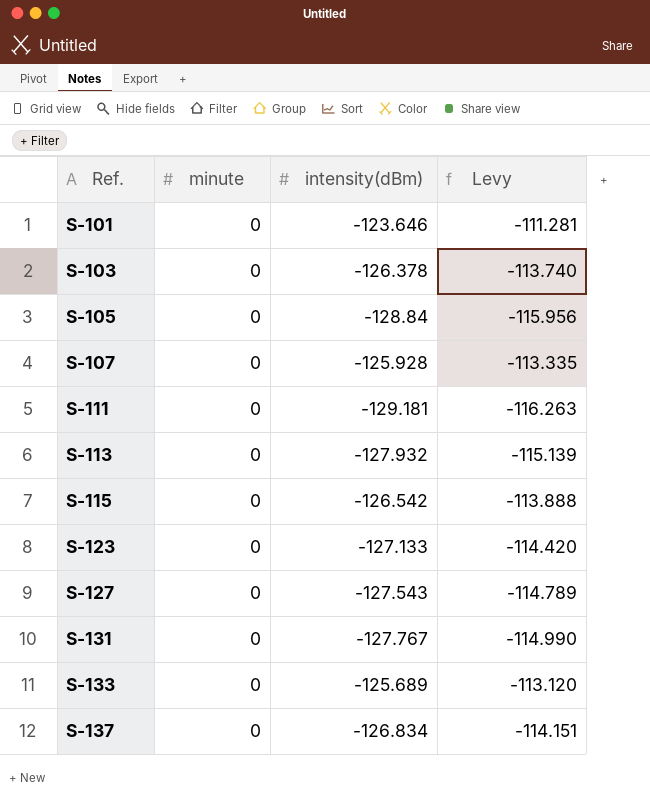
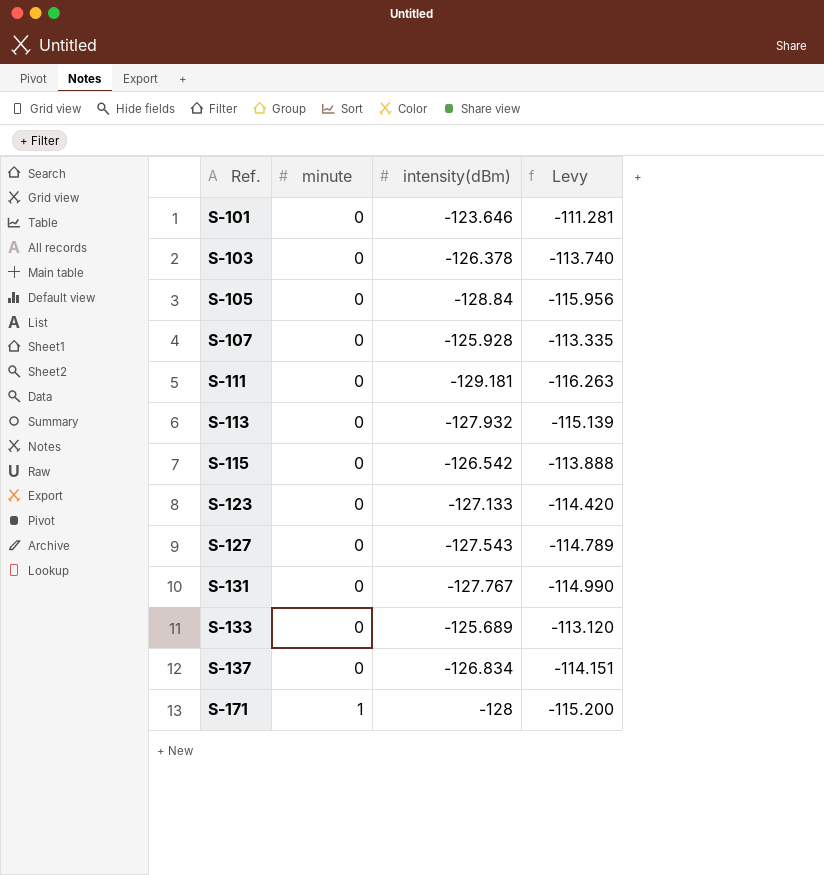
row S-171: none -> 1 | -128 | -115.200

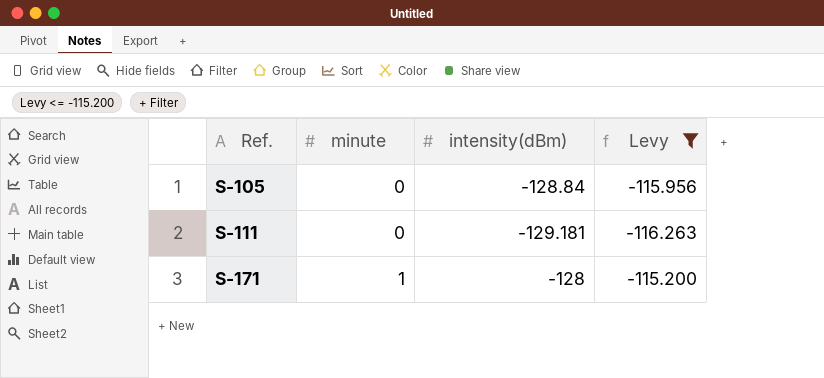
filter: none -> Levy <= -115.200

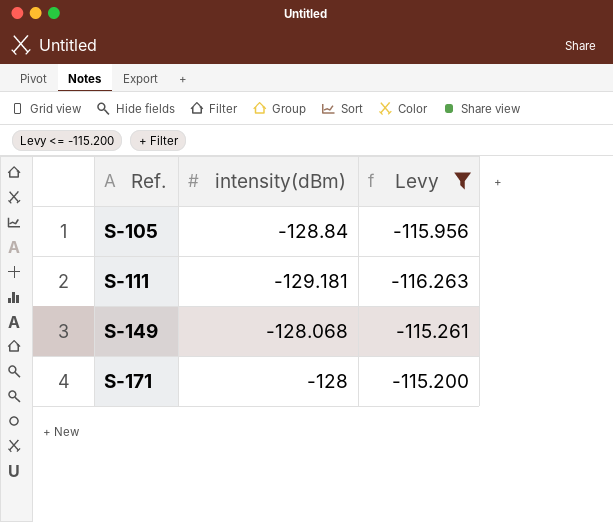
column minute | position: 2 -> none
row S-149: none -> -128.068 | -115.261

